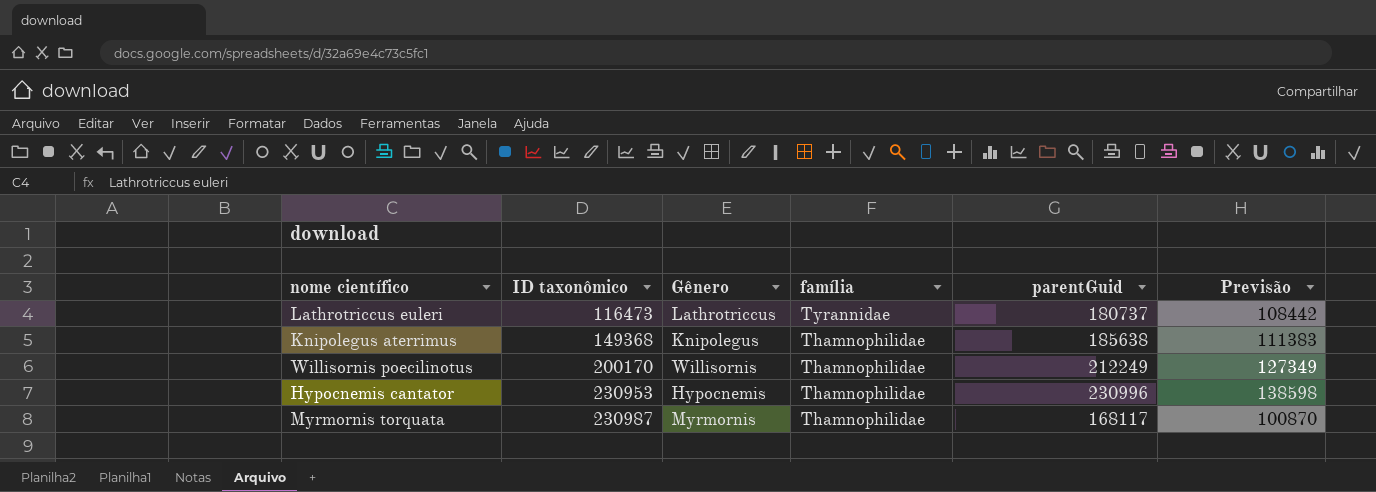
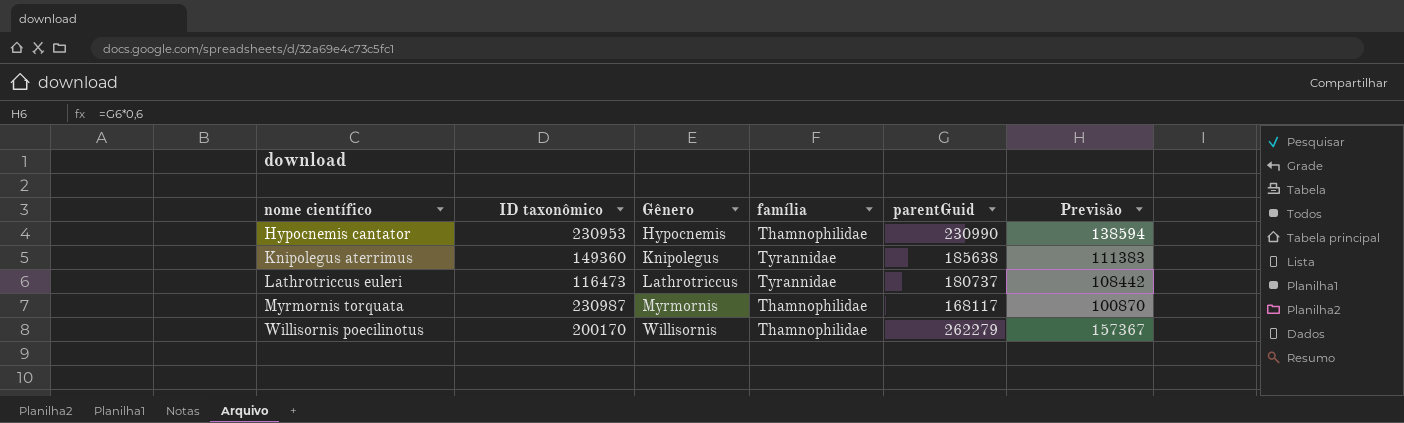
row order: ID taxonômico ascending -> nome científico ascending
Hypocnemis cantator | parentGuid: 230996 -> 230990
Hypocnemis cantator | Previsão: 138598 -> 138594
Knipolegus aterrimus | ID taxonômico: 149368 -> 149360
Knipolegus aterrimus | família: Thamnophilidae -> Tyrannidae
Willisornis poecilinotus | parentGuid: 212249 -> 262279
Willisornis poecilinotus | Previsão: 127349 -> 157367

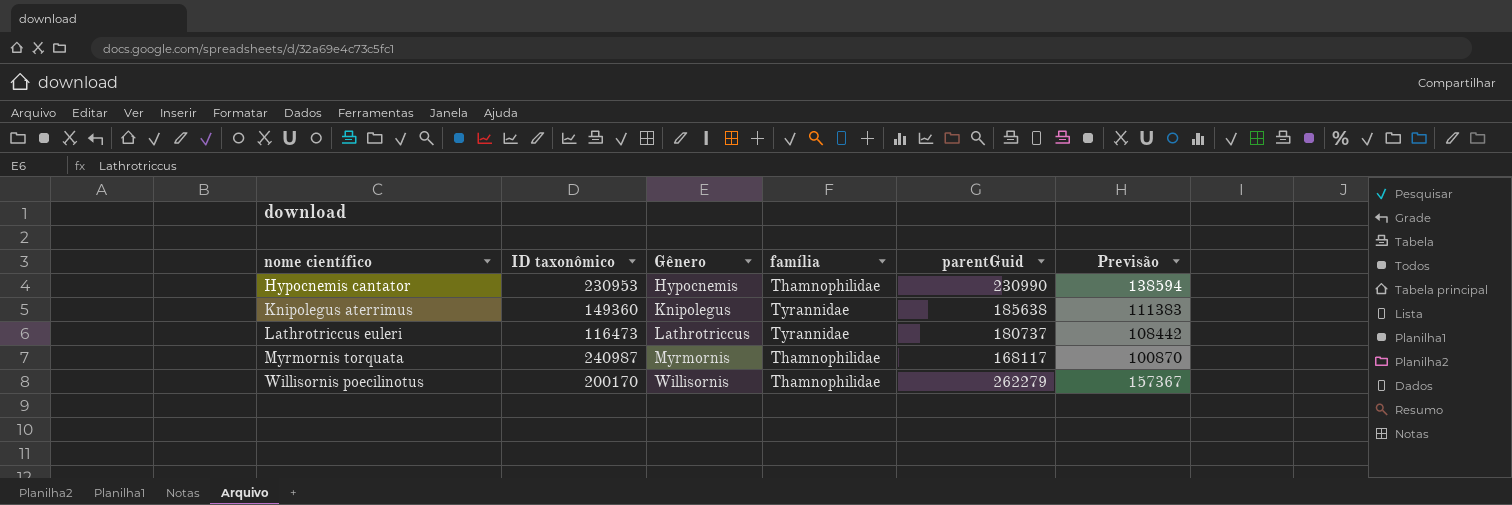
Myrmornis torquata | ID taxonômico: 230987 -> 240987

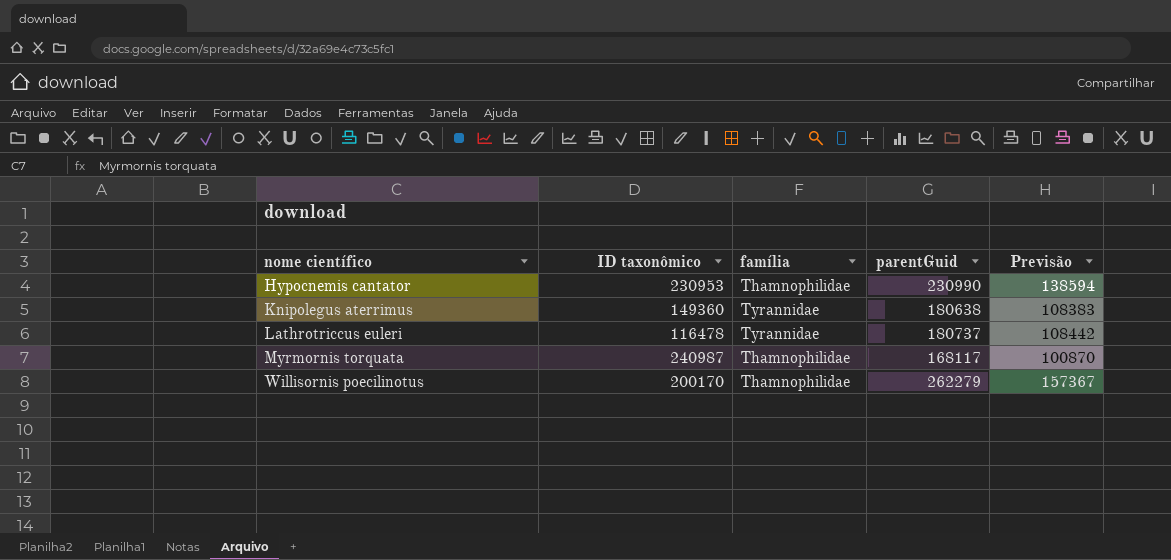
column Gênero | position: 3 -> none
Knipolegus aterrimus | parentGuid: 185638 -> 180638
Knipolegus aterrimus | Previsão: 111383 -> 108383
Lathrotriccus euleri | ID taxonômico: 116473 -> 116478

